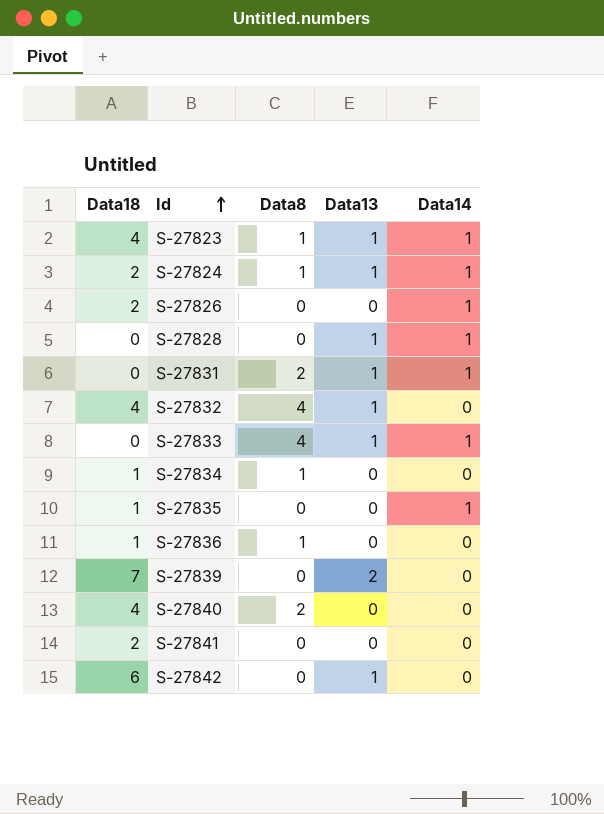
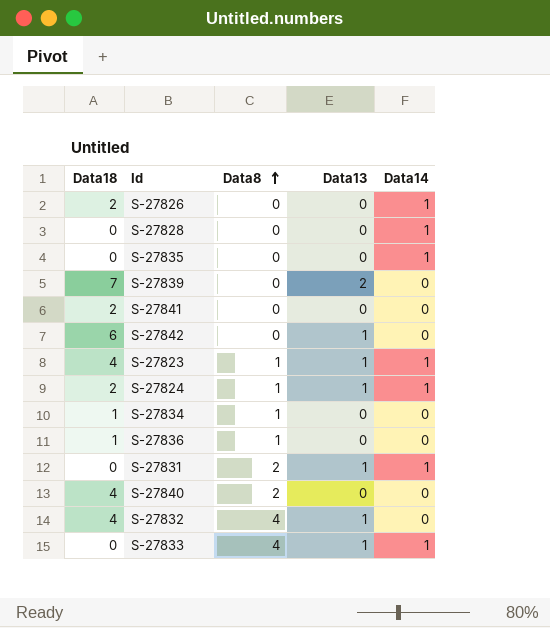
row order: Id ascending -> Data8 ascending
S-27828 | Data13: 1 -> 0
S-27835 | Data18: 1 -> 0

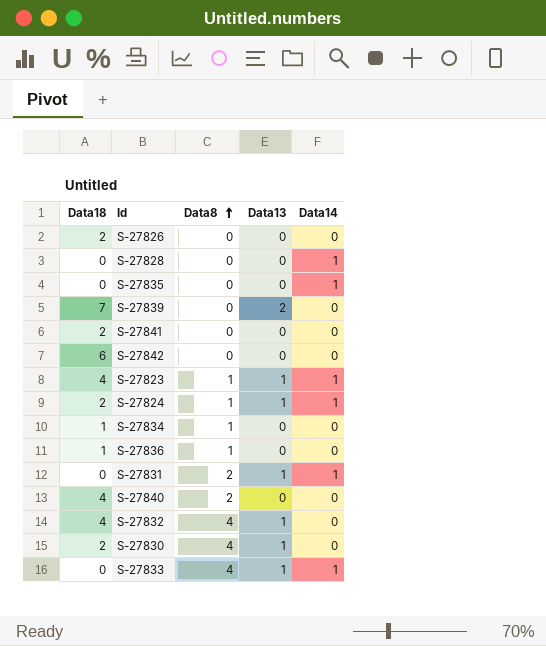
S-27826 | Data14: 1 -> 0
S-27842 | Data13: 1 -> 0
row S-27830: none -> 2 | 4 | 1 | 0

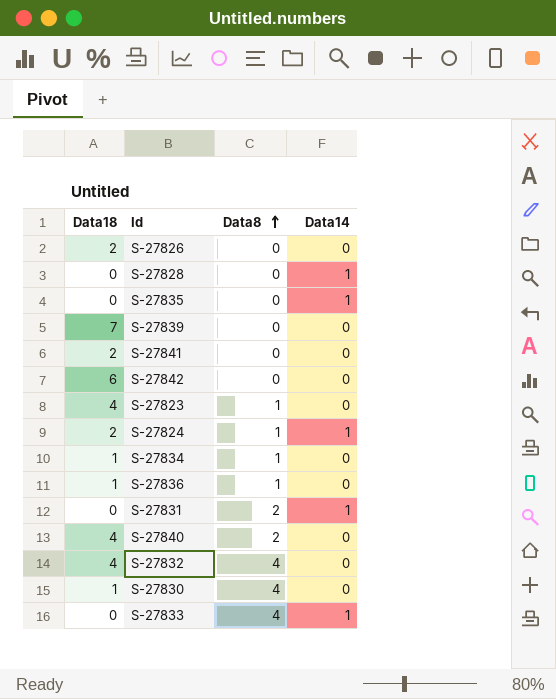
column Data13 | position: 4 -> none
S-27823 | Data14: 1 -> 0
S-27830 | Data18: 2 -> 1

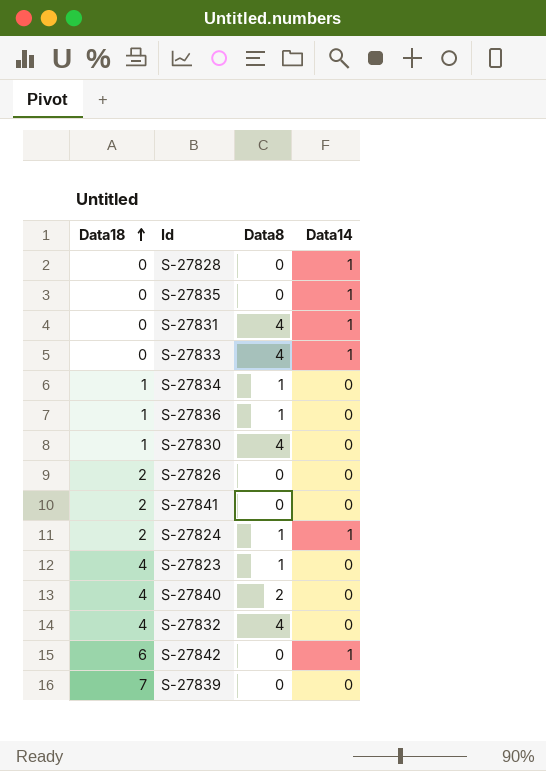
row order: Data8 ascending -> Data18 ascending
S-27831 | Data8: 2 -> 4
S-27842 | Data14: 0 -> 1

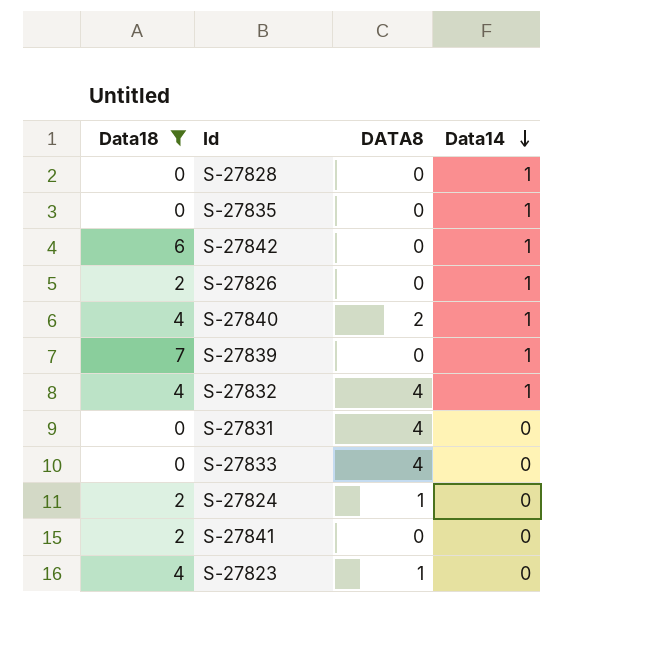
filter: none -> Data18 != 1
row order: Data18 ascending -> Data14 descending
column name: Data8 -> DATA8
S-27826 | Data14: 0 -> 1
S-27840 | Data14: 0 -> 1
S-27839 | Data14: 0 -> 1
S-27832 | Data14: 0 -> 1
S-27831 | Data14: 1 -> 0
S-27833 | Data14: 1 -> 0
S-27824 | Data14: 1 -> 0

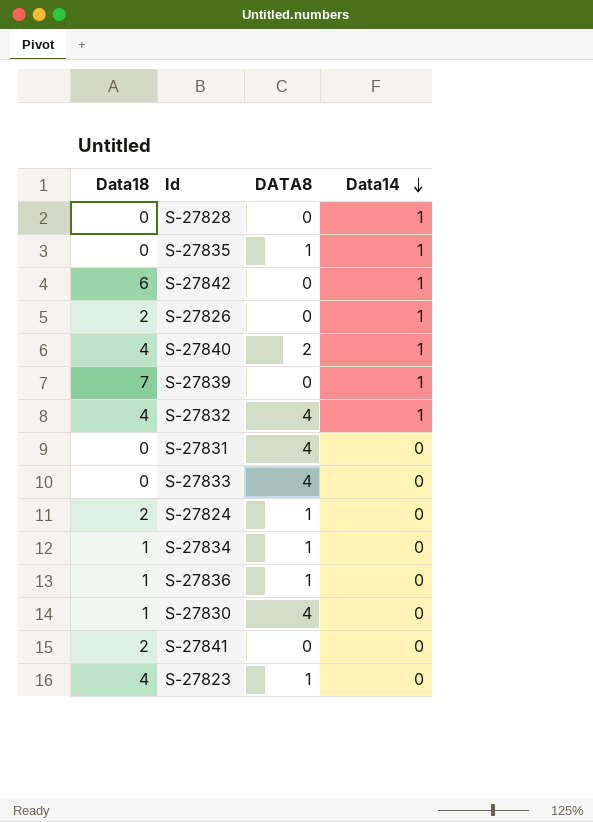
filter: Data18 != 1 -> none
S-27835 | DATA8: 0 -> 1

